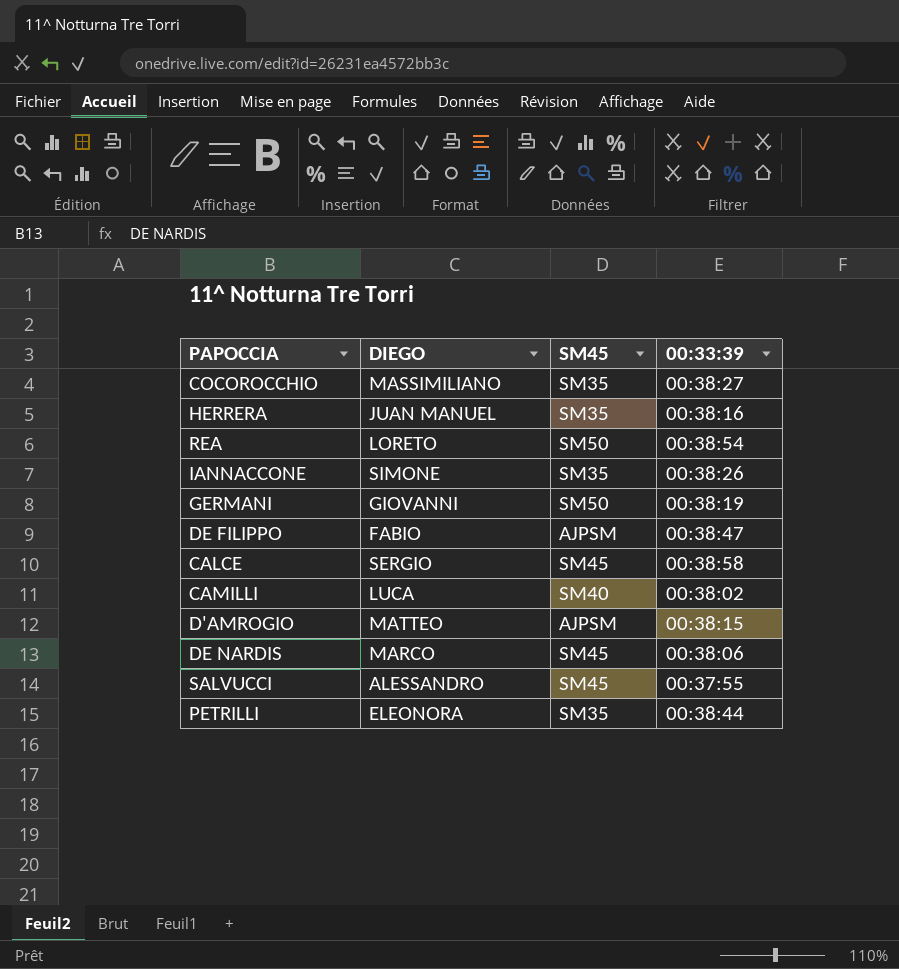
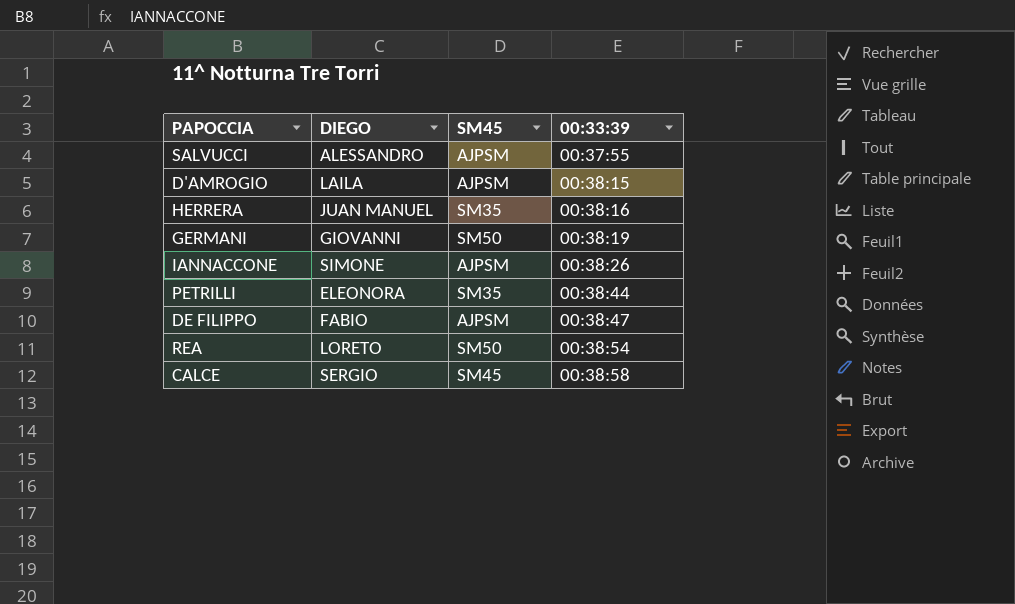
row order: none -> 00:33:39 ascending
row COCOROCCHIO: MASSIMILIANO | SM35 | 00:38:27 -> none
row CAMILLI: LUCA | SM40 | 00:38:02 -> none
row DE NARDIS: MARCO | SM45 | 00:38:06 -> none
SALVUCCI | SM45: SM45 -> AJPSM
D'AMROGIO | DIEGO: MATTEO -> LAILA
IANNACCONE | SM45: SM35 -> AJPSM

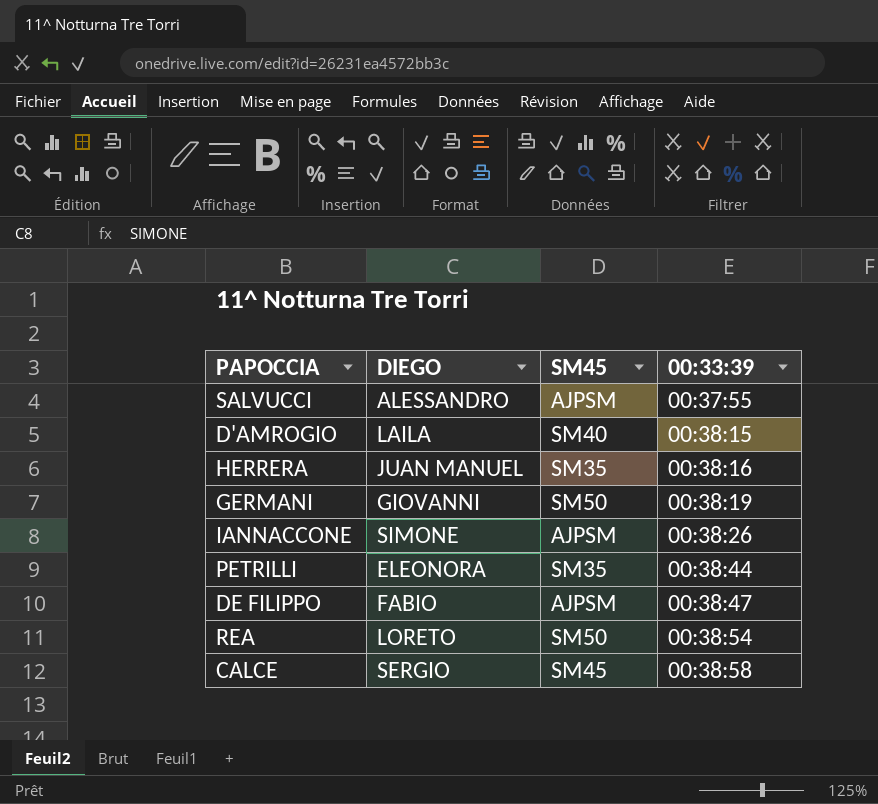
D'AMROGIO | SM45: AJPSM -> SM40

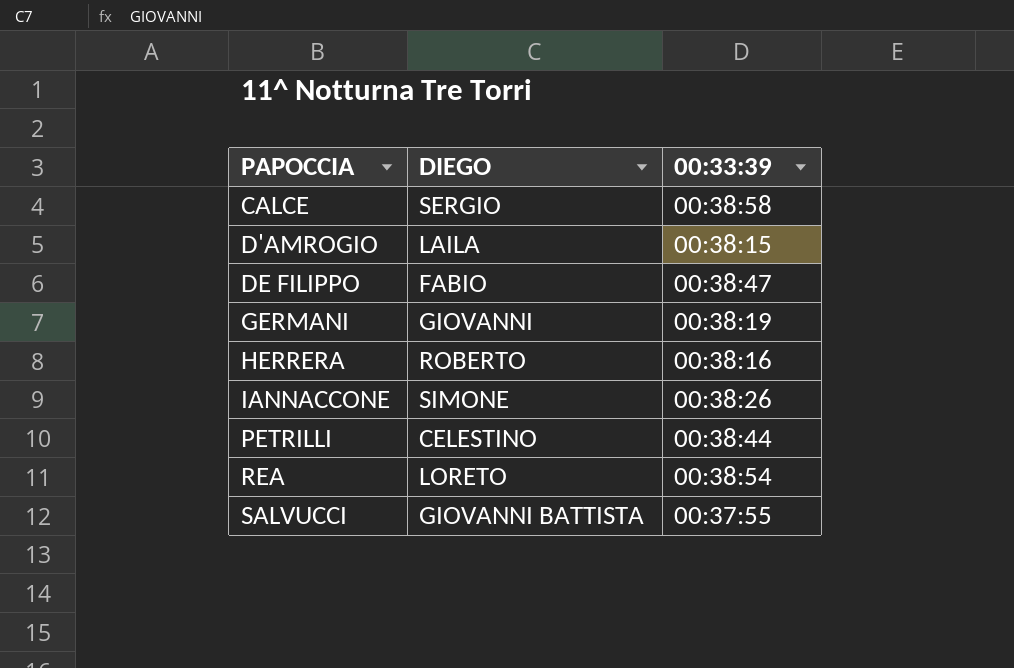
row order: 00:33:39 ascending -> PAPOCCIA ascending
column SM45 | position: 3 -> none
HERRERA | DIEGO: JUAN MANUEL -> ROBERTO
PETRILLI | DIEGO: ELEONORA -> CELESTINO
SALVUCCI | DIEGO: ALESSANDRO -> GIOVANNI BATTISTA

